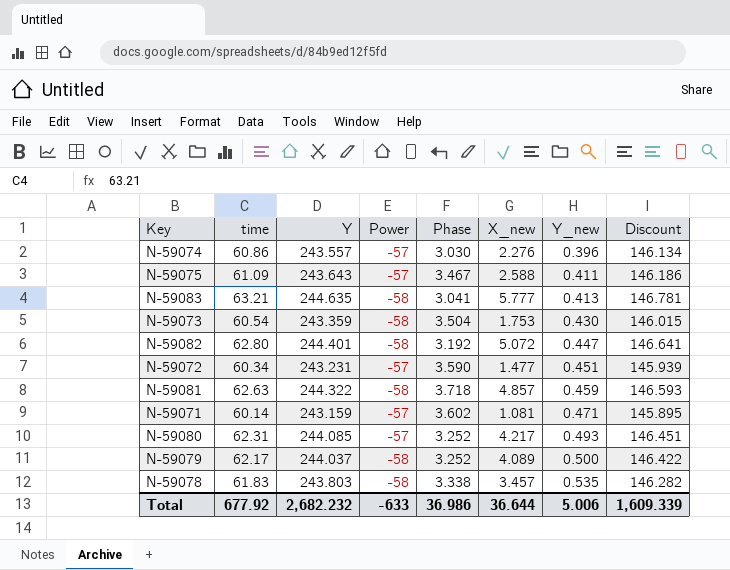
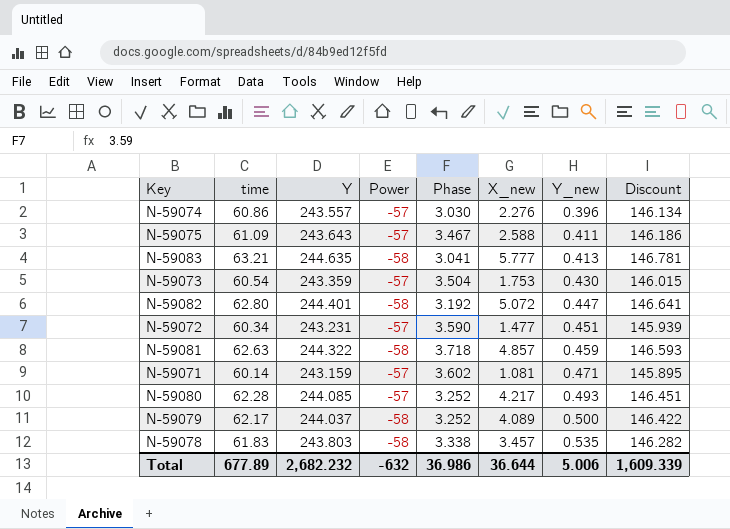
N-59073 | Power: -58 -> -57
N-59080 | time: 62.31 -> 62.28
Total | time: 677.92 -> 677.89
Total | Power: -633 -> -632

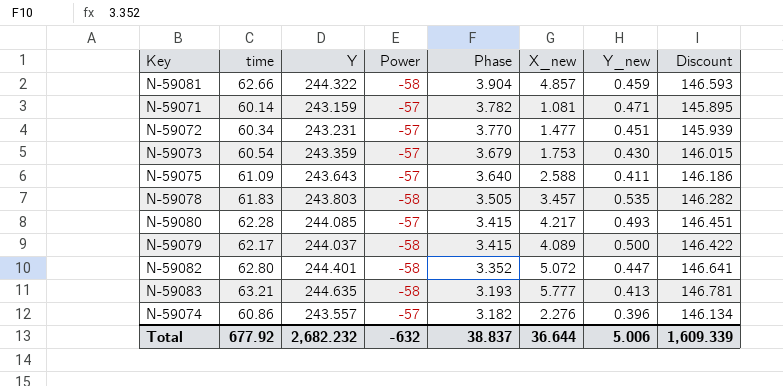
row order: Y_new ascending -> Phase descending
N-59081 | time: 62.63 -> 62.66
N-59081 | Phase: 3.718 -> 3.904
N-59071 | Phase: 3.602 -> 3.782
N-59072 | Phase: 3.590 -> 3.770
N-59073 | Phase: 3.504 -> 3.679
N-59075 | Phase: 3.467 -> 3.640
N-59078 | Phase: 3.338 -> 3.505
N-59080 | Phase: 3.252 -> 3.415
N-59079 | Phase: 3.252 -> 3.415
N-59082 | Phase: 3.192 -> 3.352
N-59083 | Phase: 3.041 -> 3.193
N-59074 | Phase: 3.030 -> 3.182
Total | time: 677.89 -> 677.92
Total | Phase: 36.986 -> 38.837

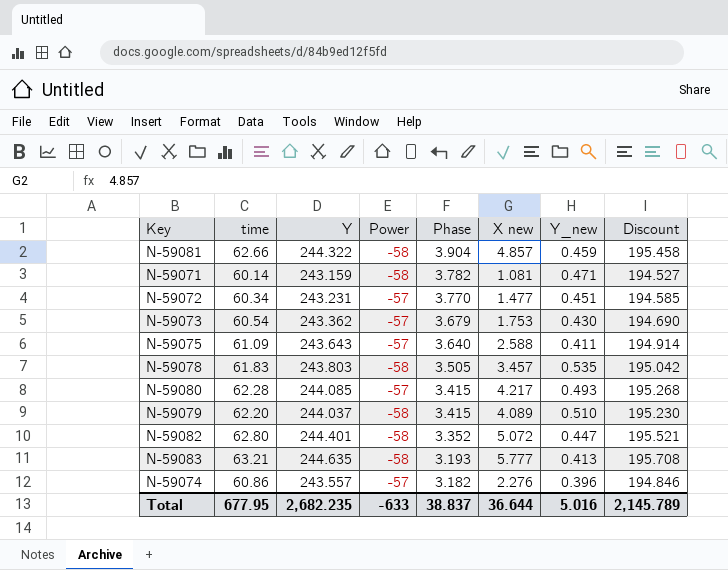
column name: X_new -> X new
column Discount | formula: [Y] * 0.6 -> [Y] * 0.8
N-59071 | Power: -57 -> -58
N-59073 | Y: 243.359 -> 243.362
N-59079 | time: 62.17 -> 62.20
N-59079 | Y_new: 0.500 -> 0.510
Total | time: 677.92 -> 677.95
Total | Y: 2,682.232 -> 2,682.235
Total | Power: -632 -> -633
Total | Y_new: 5.006 -> 5.016
Total | Discount: 1,609.339 -> 2,145.789

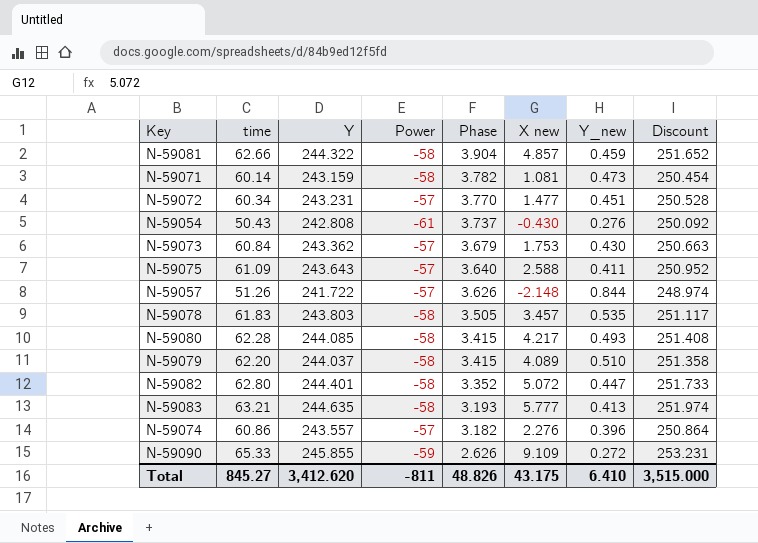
column Discount | formula: [Y] * 0.8 -> [Y] * 1.03
N-59071 | Y_new: 0.471 -> 0.473
row N-59054: none -> 50.43 | 242.808 | -61 | 3.737 | -0.430 | 0.276 | 250.092
N-59073 | time: 60.54 -> 60.84
row N-59057: none -> 51.26 | 241.722 | -57 | 3.626 | -2.148 | 0.844 | 248.974
N-59080 | Power: -57 -> -58
row N-59090: none -> 65.33 | 245.855 | -59 | 2.626 | 9.109 | 0.272 | 253.231
Total | time: 677.95 -> 845.27
Total | Y: 2,682.235 -> 3,412.620
Total | Power: -633 -> -811
Total | Phase: 38.837 -> 48.826
Total | X new: 36.644 -> 43.175
Total | Y_new: 5.016 -> 6.410
Total | Discount: 2,145.789 -> 3,515.000

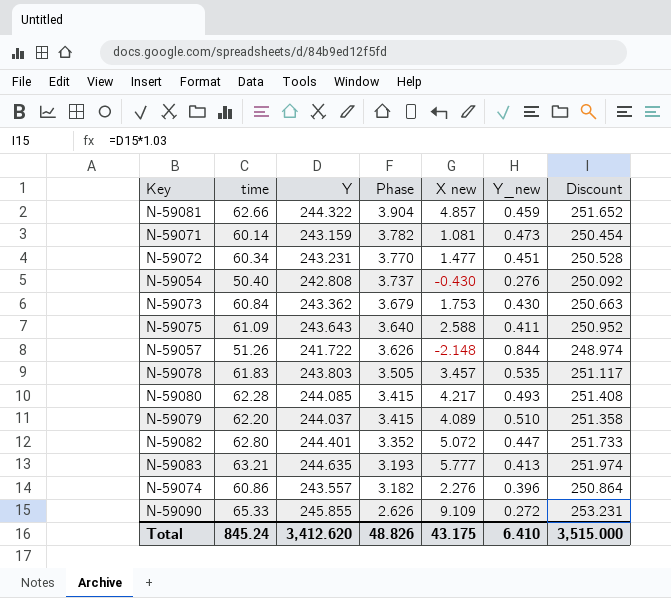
column Power | position: 4 -> none
N-59054 | time: 50.43 -> 50.40
Total | time: 845.27 -> 845.24

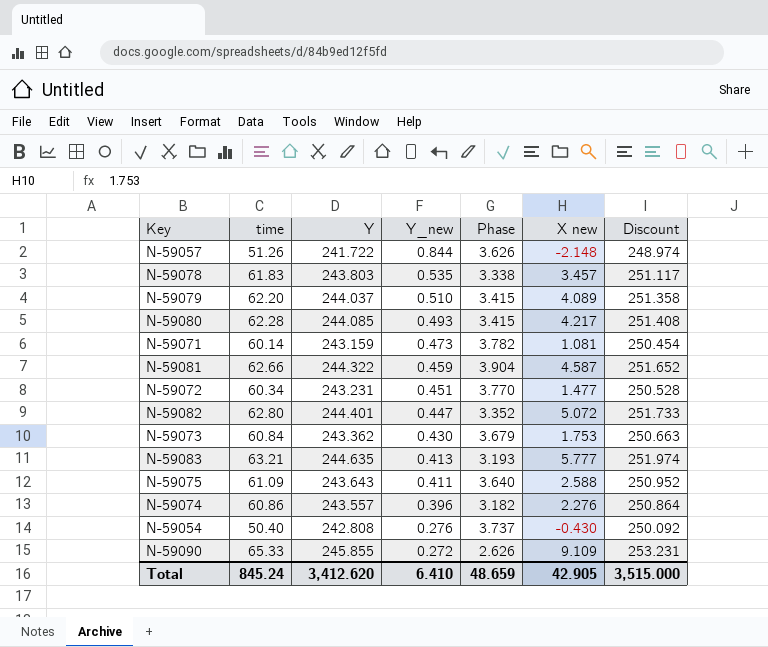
row order: Phase descending -> Y_new descending
column Y_new | position: 6 -> 4
N-59078 | Phase: 3.505 -> 3.338
N-59081 | X new: 4.857 -> 4.587
Total | Phase: 48.826 -> 48.659
Total | X new: 43.175 -> 42.905

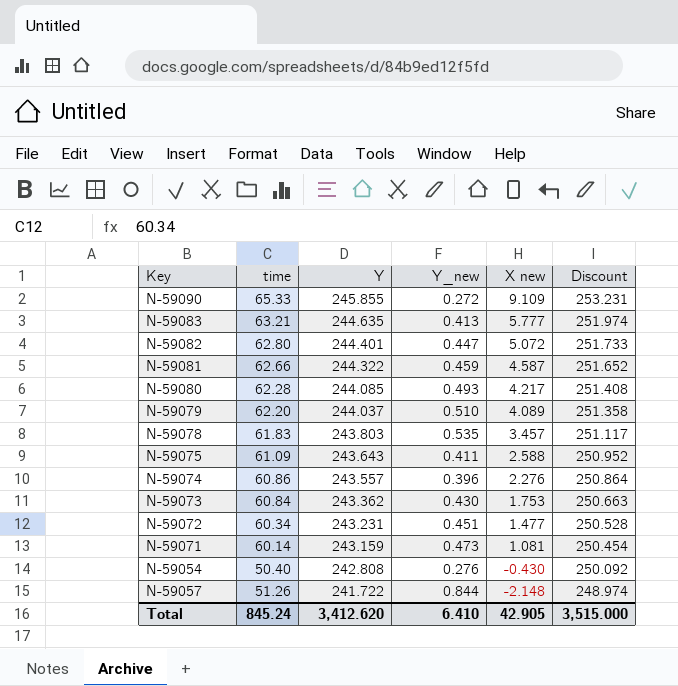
row order: Y_new descending -> Y descending
column Phase | position: 5 -> none

